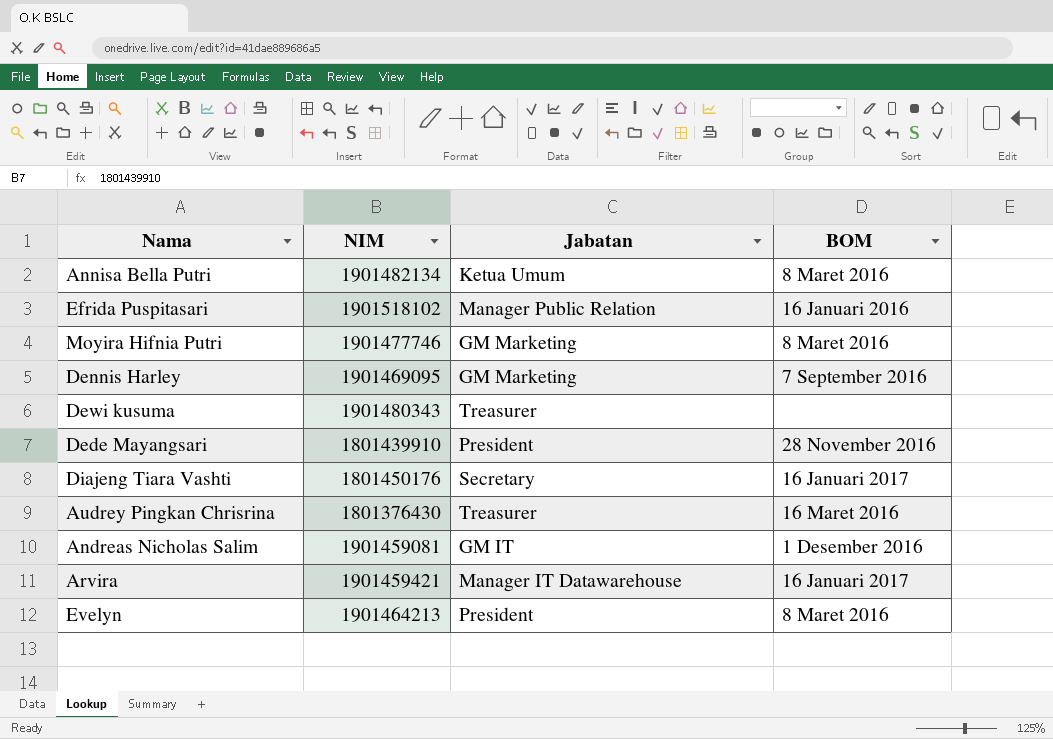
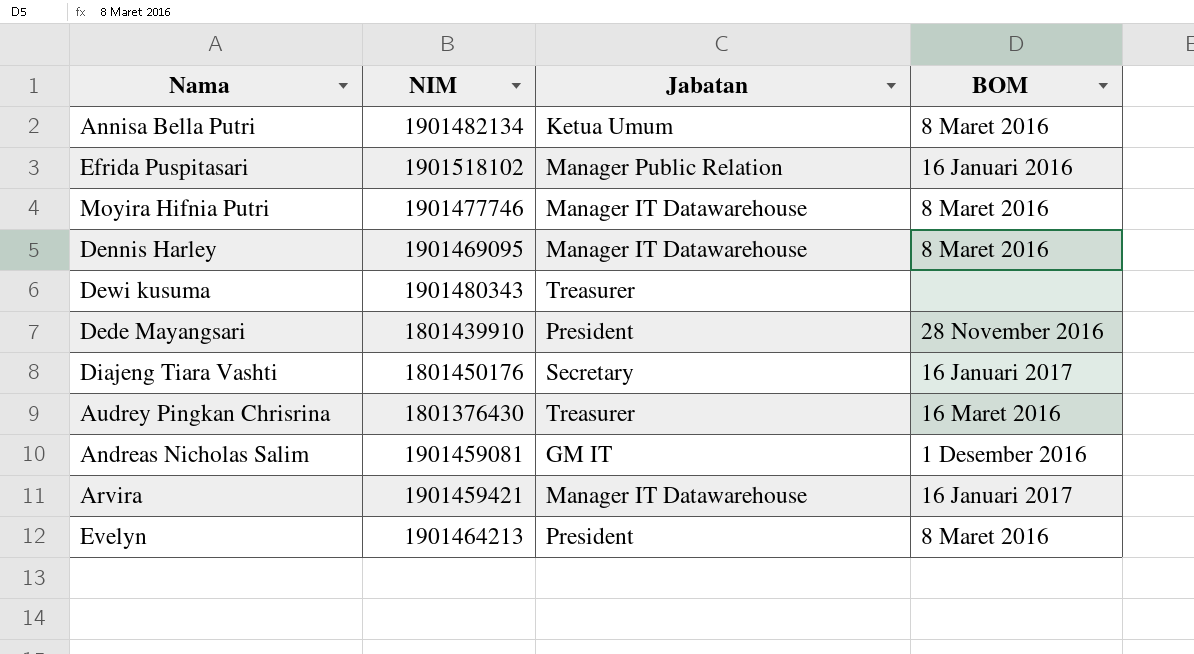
Moyira Hifnia Putri | Jabatan: GM Marketing -> Manager IT Datawarehouse
Dennis Harley | Jabatan: GM Marketing -> Manager IT Datawarehouse
Dennis Harley | BOM: 7 September 2016 -> 8 Maret 2016

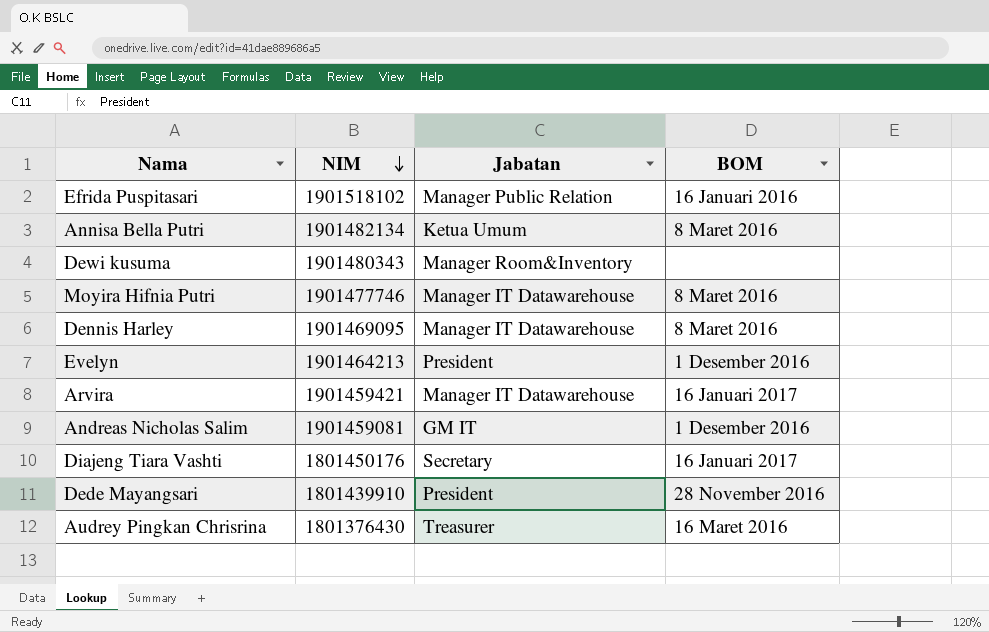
row order: none -> NIM descending
Dewi kusuma | Jabatan: Treasurer -> Manager Room&Inventory
Evelyn | BOM: 8 Maret 2016 -> 1 Desember 2016

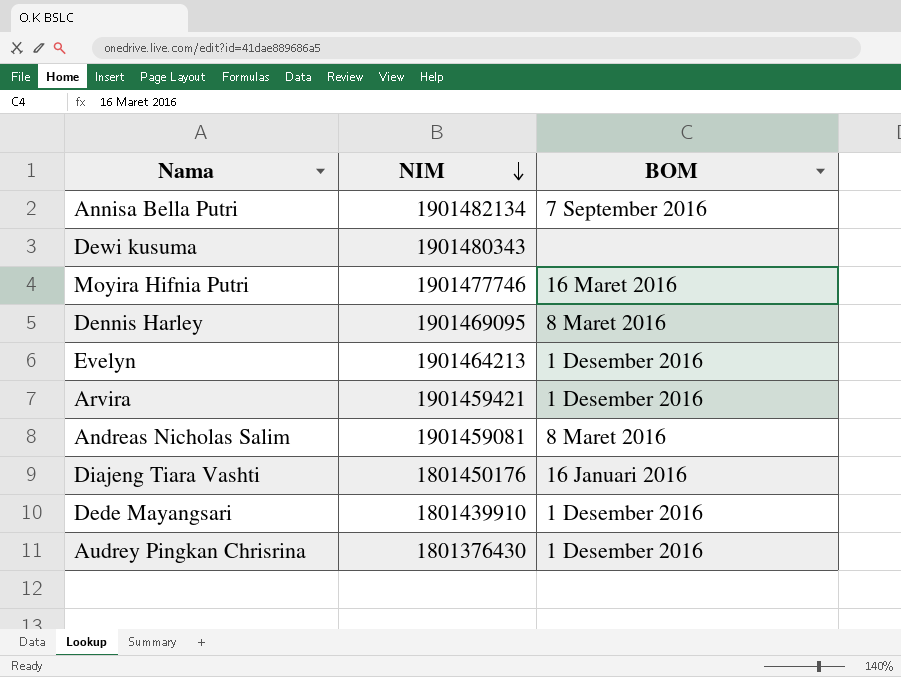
column Jabatan | position: 3 -> none
row Efrida Puspitasari: 1901518102 | Manager Public Relation | 16 Januari 2016 -> none
Annisa Bella Putri | BOM: 8 Maret 2016 -> 7 September 2016
Moyira Hifnia Putri | BOM: 8 Maret 2016 -> 16 Maret 2016
Arvira | BOM: 16 Januari 2017 -> 1 Desember 2016
Andreas Nicholas Salim | BOM: 1 Desember 2016 -> 8 Maret 2016
Diajeng Tiara Vashti | BOM: 16 Januari 2017 -> 16 Januari 2016
Dede Mayangsari | BOM: 28 November 2016 -> 1 Desember 2016
Audrey Pingkan Chrisrina | BOM: 16 Maret 2016 -> 1 Desember 2016

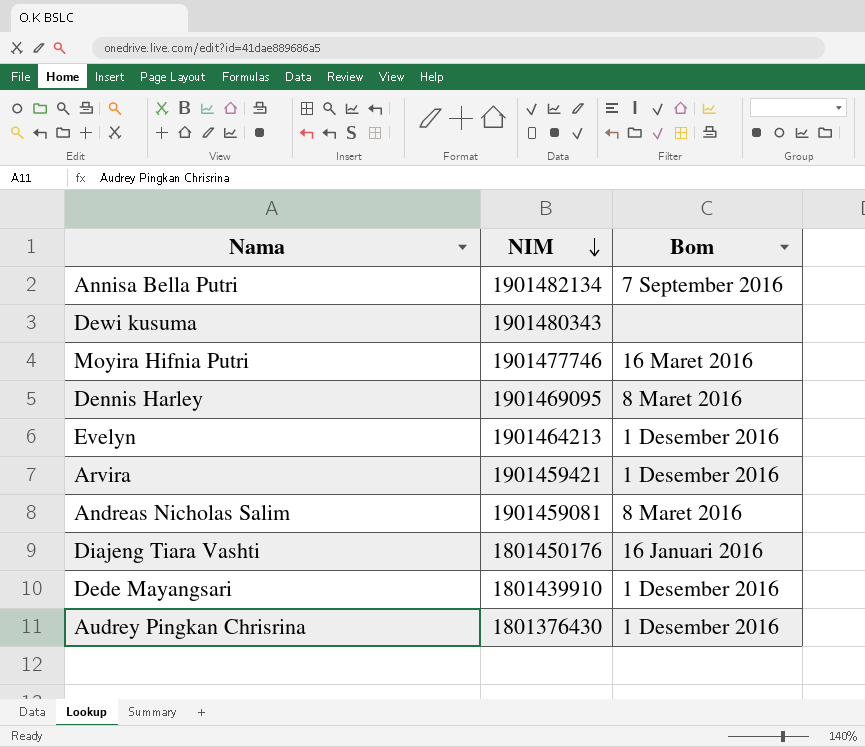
column name: BOM -> Bom

